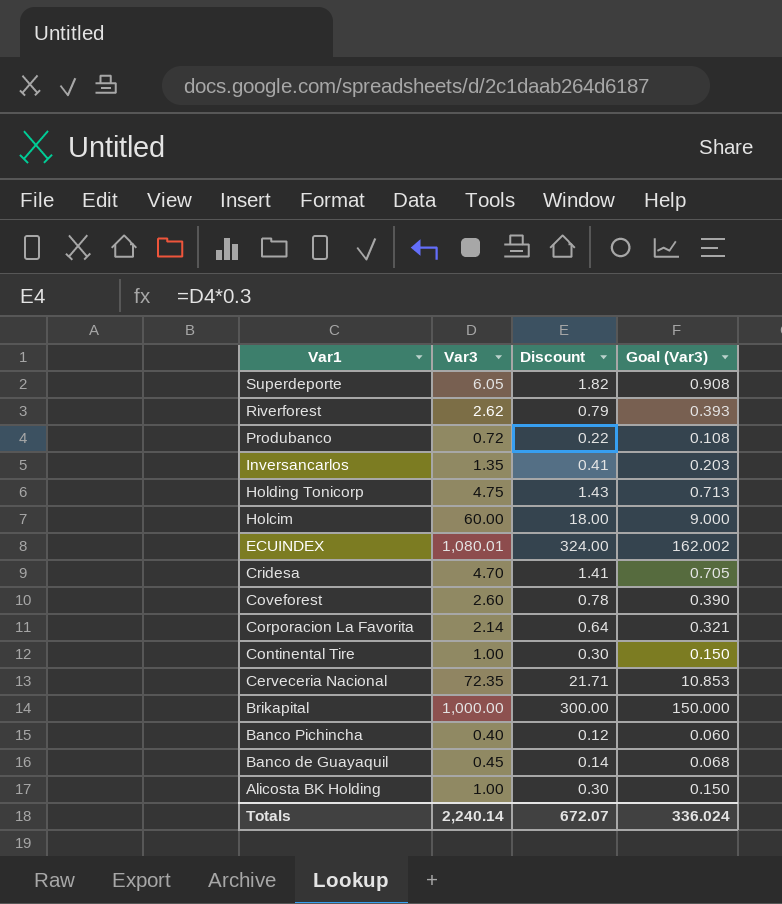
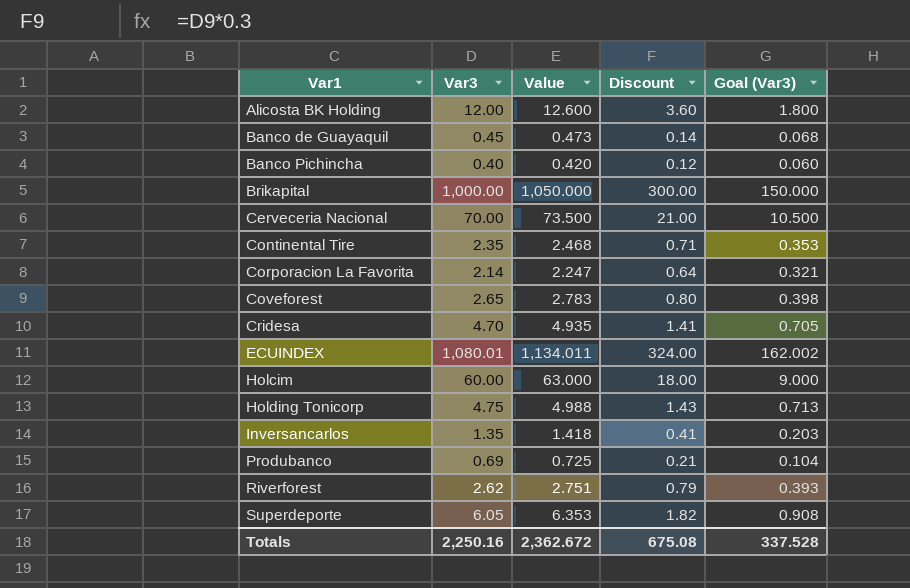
row order: Var1 descending -> Var1 ascending
column Value | formula: none -> [Var3] * 1.05
Alicosta BK Holding | Var3: 1.00 -> 12.00
Alicosta BK Holding | Discount: 0.30 -> 3.60
Alicosta BK Holding | Goal (Var3): 0.150 -> 1.800
Cerveceria Nacional | Var3: 72.35 -> 70.00
Cerveceria Nacional | Discount: 21.71 -> 21.00
Cerveceria Nacional | Goal (Var3): 10.853 -> 10.500
Continental Tire | Var3: 1.00 -> 2.35
Continental Tire | Discount: 0.30 -> 0.71
Continental Tire | Goal (Var3): 0.150 -> 0.353
Coveforest | Var3: 2.60 -> 2.65
Coveforest | Discount: 0.78 -> 0.80
Coveforest | Goal (Var3): 0.390 -> 0.398
Produbanco | Var3: 0.72 -> 0.69
Produbanco | Discount: 0.22 -> 0.21
Produbanco | Goal (Var3): 0.108 -> 0.104
Totals | Var3: 2,240.14 -> 2,250.16
Totals | Discount: 672.07 -> 675.08
Totals | Goal (Var3): 336.024 -> 337.528

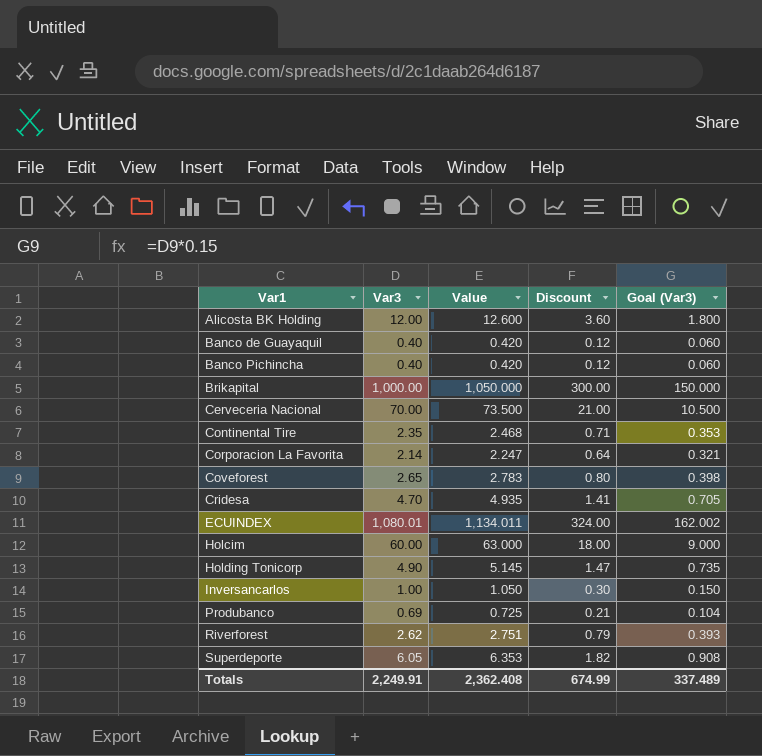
Banco de Guayaquil | Var3: 0.45 -> 0.40
Banco de Guayaquil | Value: 0.473 -> 0.420
Banco de Guayaquil | Discount: 0.14 -> 0.12
Banco de Guayaquil | Goal (Var3): 0.068 -> 0.060
Holding Tonicorp | Var3: 4.75 -> 4.90
Holding Tonicorp | Value: 4.988 -> 5.145
Holding Tonicorp | Discount: 1.43 -> 1.47
Holding Tonicorp | Goal (Var3): 0.713 -> 0.735
Inversancarlos | Var3: 1.35 -> 1.00
Inversancarlos | Value: 1.418 -> 1.050
Inversancarlos | Discount: 0.41 -> 0.30
Inversancarlos | Goal (Var3): 0.203 -> 0.150
Totals | Var3: 2,250.16 -> 2,249.91
Totals | Value: 2,362.672 -> 2,362.408
Totals | Discount: 675.08 -> 674.99
Totals | Goal (Var3): 337.528 -> 337.489

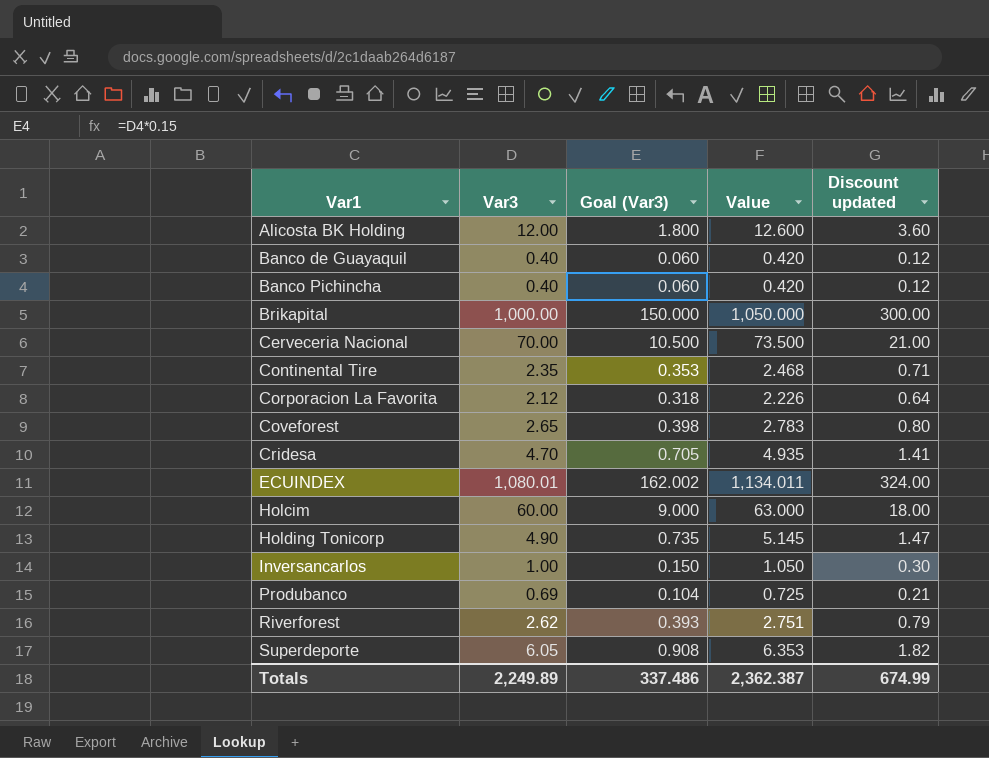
column Goal (Var3) | position: 5 -> 3
column name: Discount -> Discount updated
Corporacion La Favorita | Var3: 2.14 -> 2.12
Corporacion La Favorita | Goal (Var3): 0.321 -> 0.318
Corporacion La Favorita | Value: 2.247 -> 2.226
Totals | Var3: 2,249.91 -> 2,249.89
Totals | Goal (Var3): 337.489 -> 337.486
Totals | Value: 2,362.408 -> 2,362.387

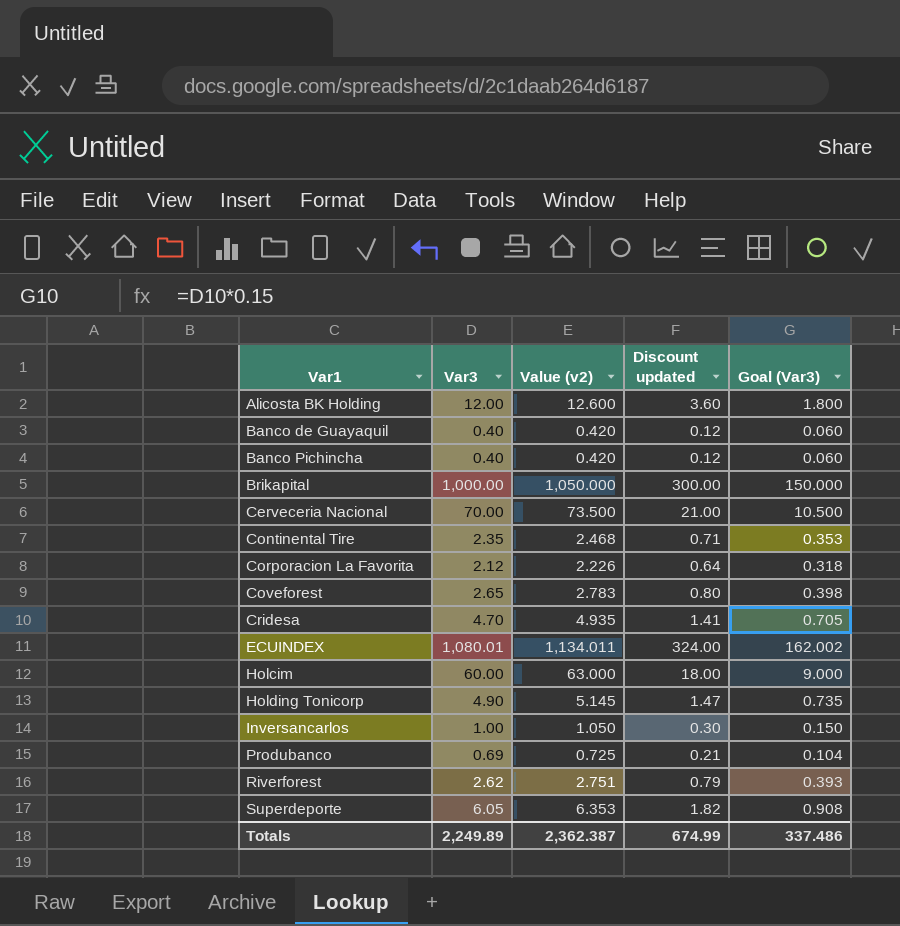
column name: Value -> Value (v2)
column Goal (Var3) | position: 3 -> 5

